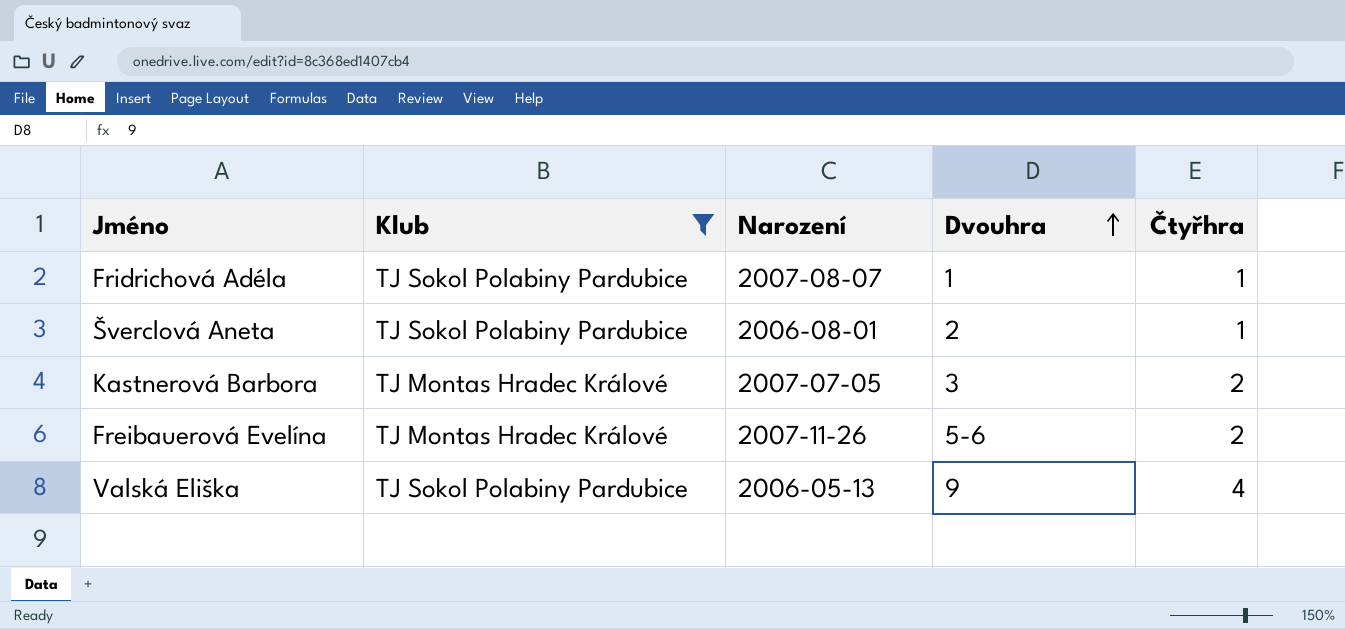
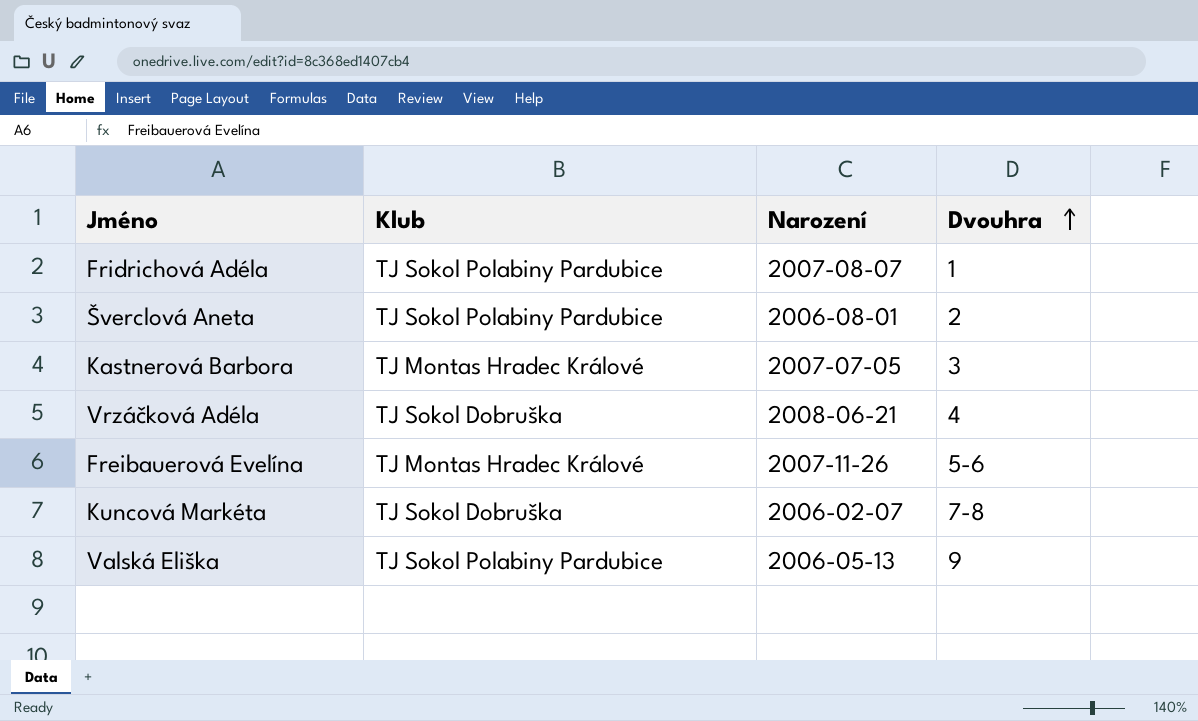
filter: Klub != TJ Sokol Dobruška -> none
column Čtyřhra | position: 5 -> none

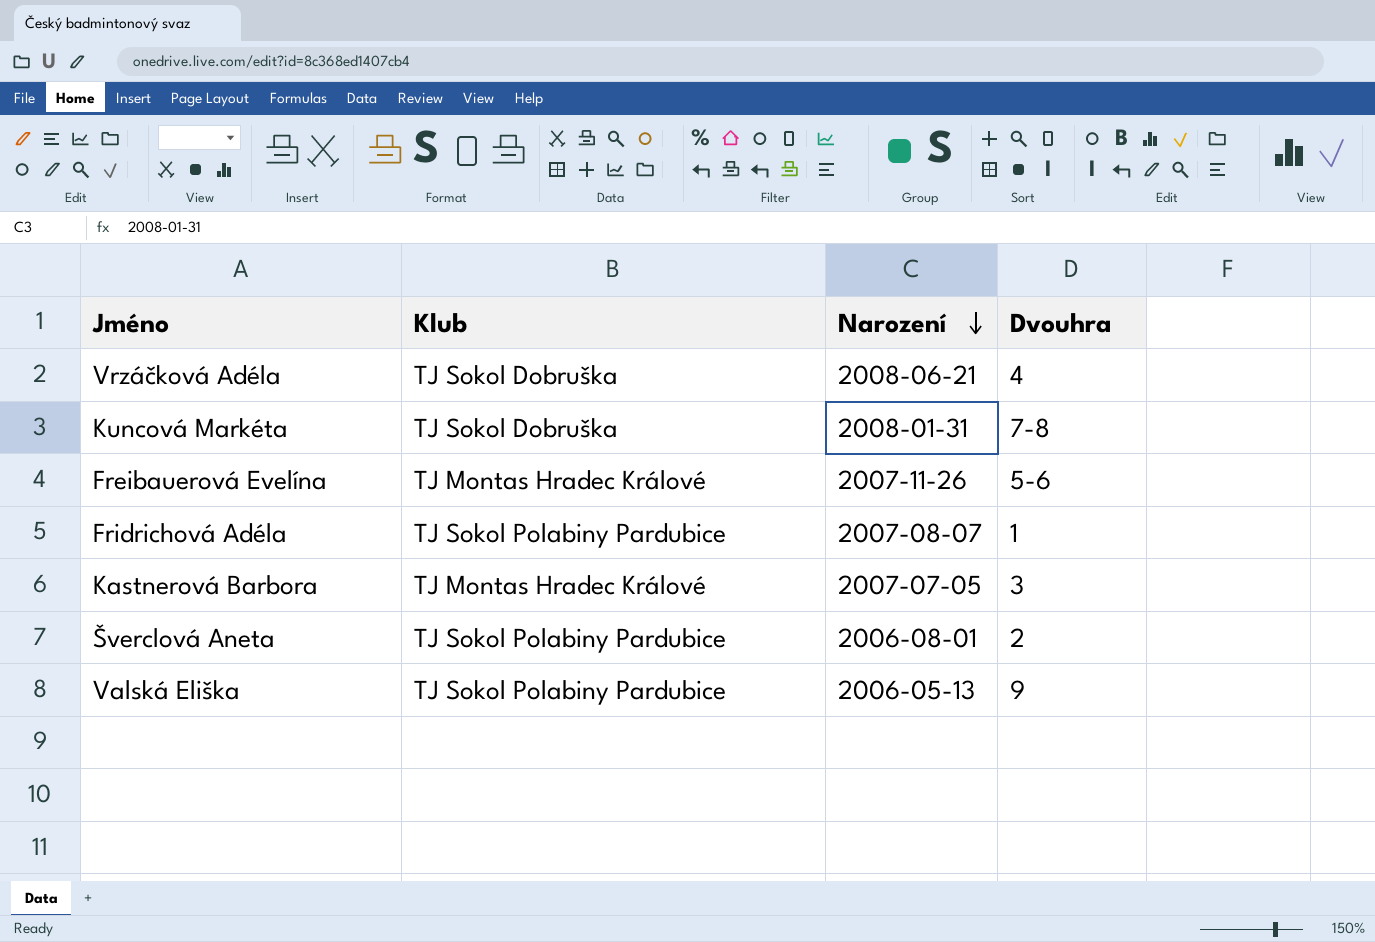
row order: Dvouhra ascending -> Narození descending
Kuncová Markéta | Narození: 2006-02-07 -> 2008-01-31

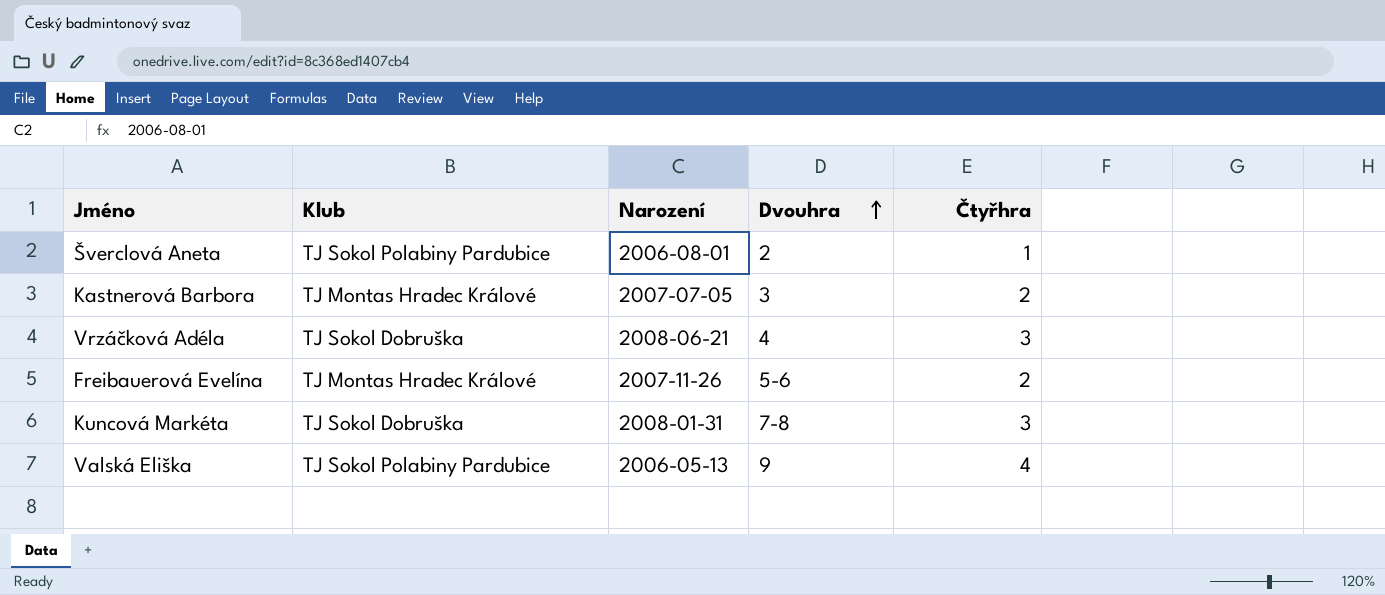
row order: Narození descending -> Dvouhra ascending
column Čtyřhra | position: none -> 5
row Fridrichová Adéla: TJ Sokol Polabiny Pardubice | 2007-08-07 | 1 -> none

